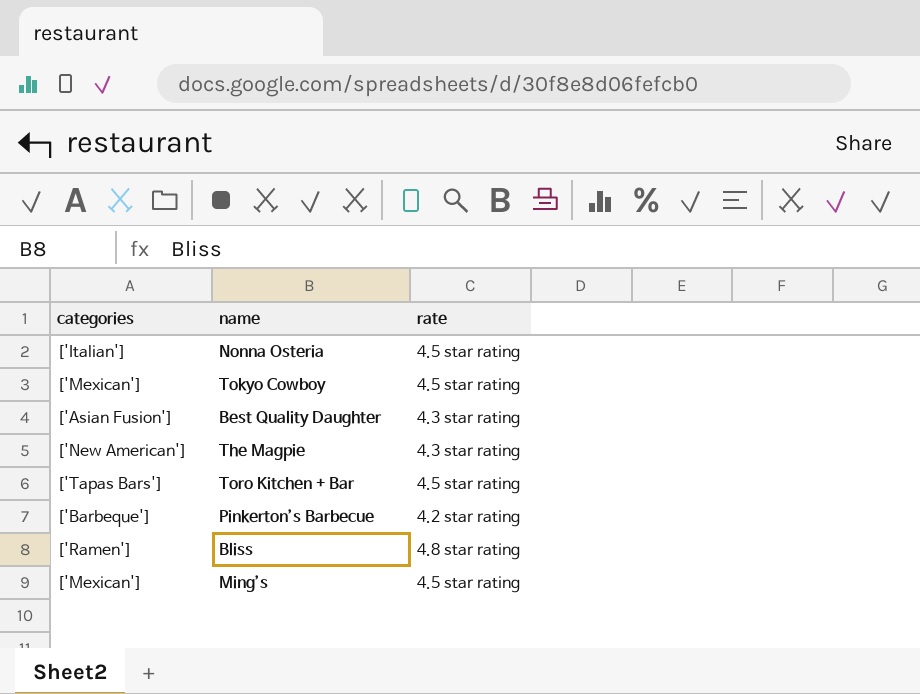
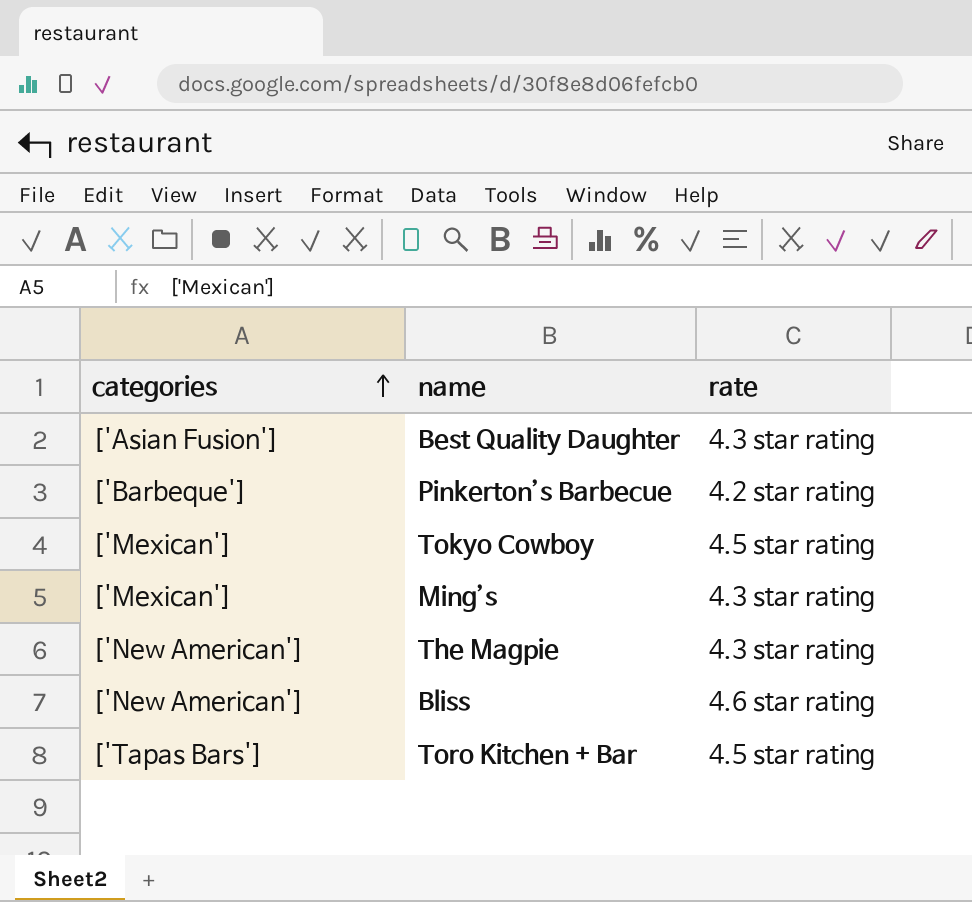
row order: none -> categories ascending
row Nonna Osteria: ['Italian'] | 4.5 star rating -> none
Ming’s | rate: 4.5 star rating -> 4.3 star rating
Bliss | categories: ['Ramen'] -> ['New American']
Bliss | rate: 4.8 star rating -> 4.6 star rating

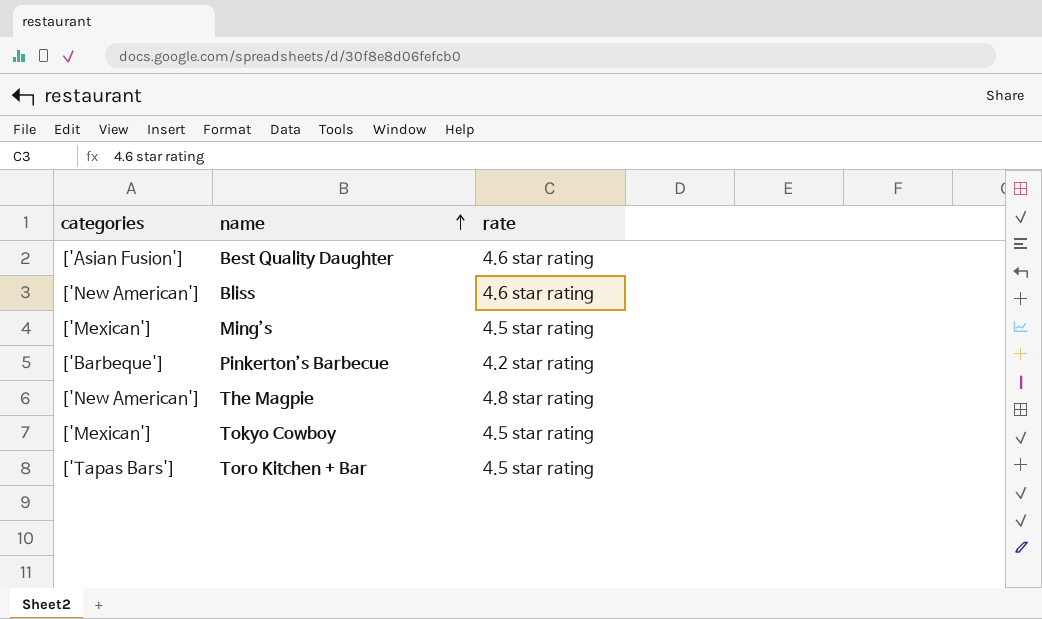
row order: categories ascending -> name ascending
Best Quality Daughter | rate: 4.3 star rating -> 4.6 star rating
Ming’s | rate: 4.3 star rating -> 4.5 star rating
The Magpie | rate: 4.3 star rating -> 4.8 star rating

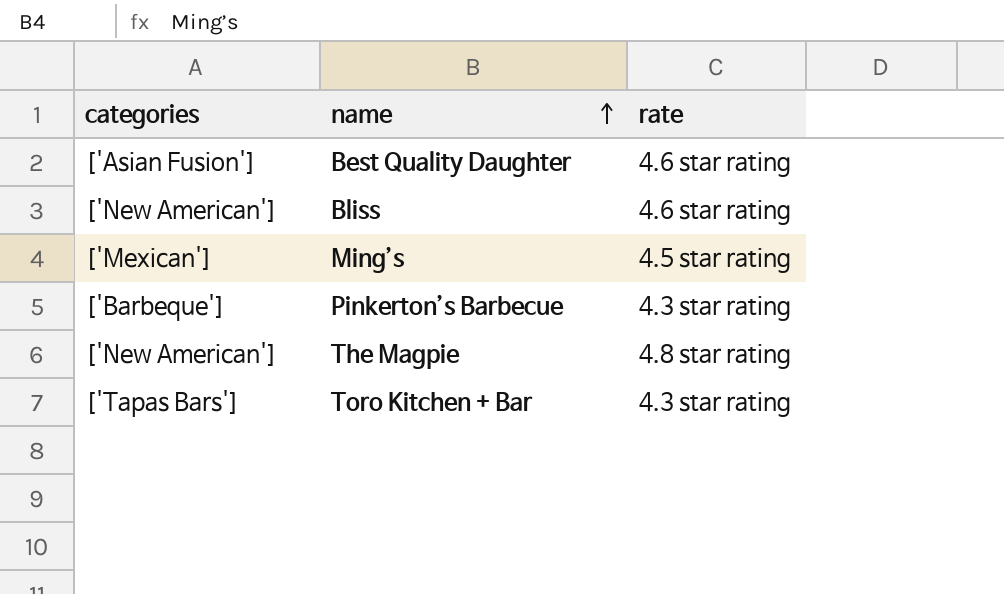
row Tokyo Cowboy: ['Mexican'] | 4.5 star rating -> none
Pinkerton’s Barbecue | rate: 4.2 star rating -> 4.3 star rating
Toro Kitchen + Bar | rate: 4.5 star rating -> 4.3 star rating

